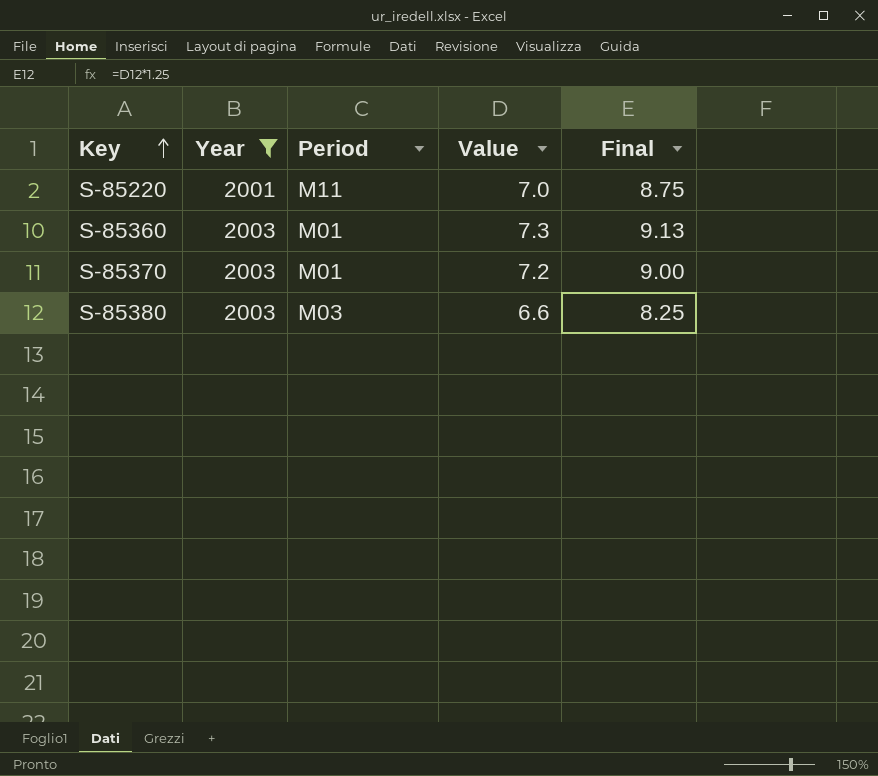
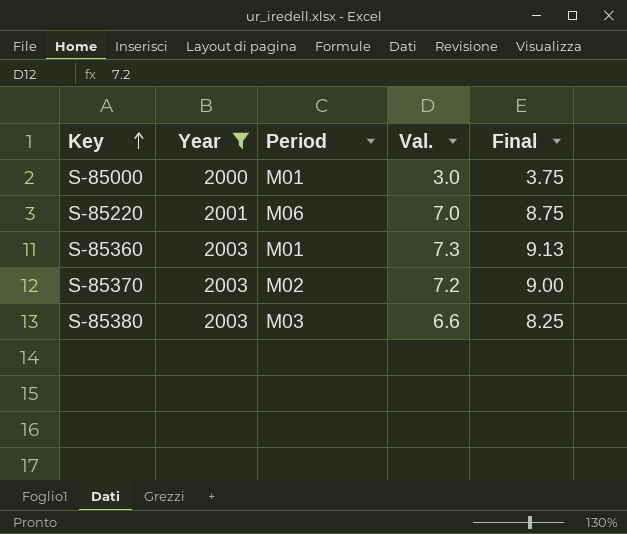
column name: Value -> Val.
row S-85000: none -> 2000 | M01 | 3.0 | 3.75
S-85220 | Period: M11 -> M06
S-85370 | Period: M01 -> M02

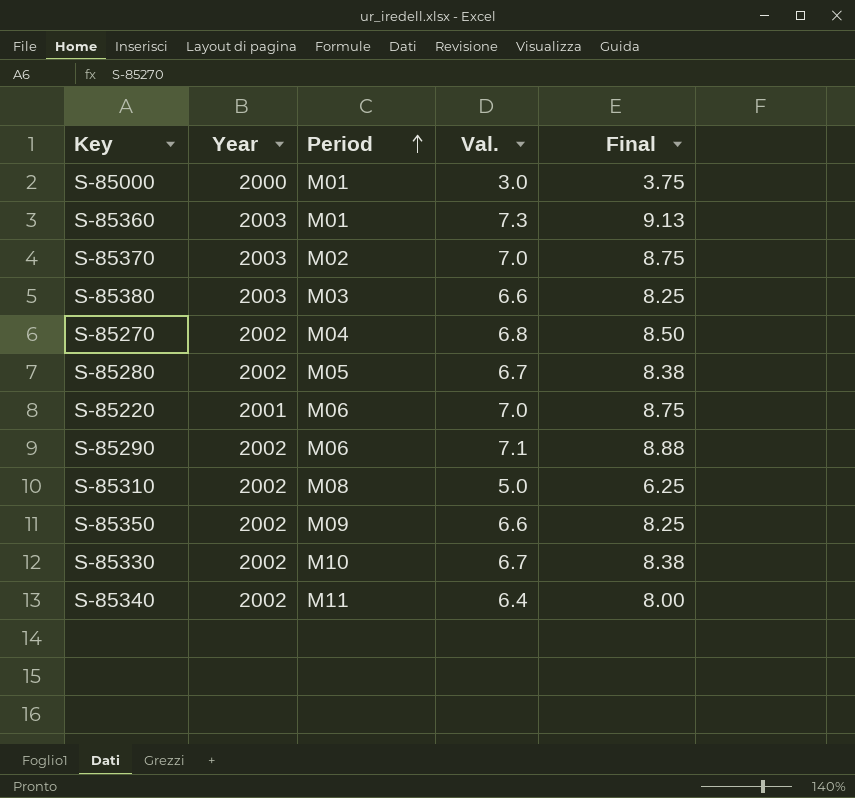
filter: Year != 2002 -> none
row order: Key ascending -> Period ascending
S-85370 | Val.: 7.2 -> 7.0
S-85370 | Final: 9.00 -> 8.75

